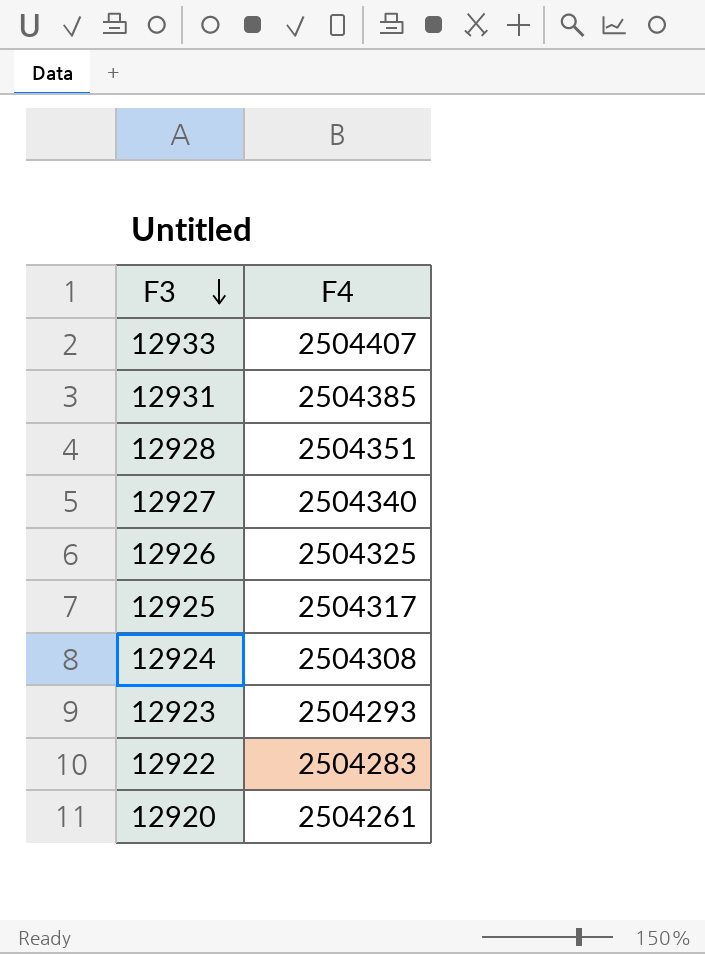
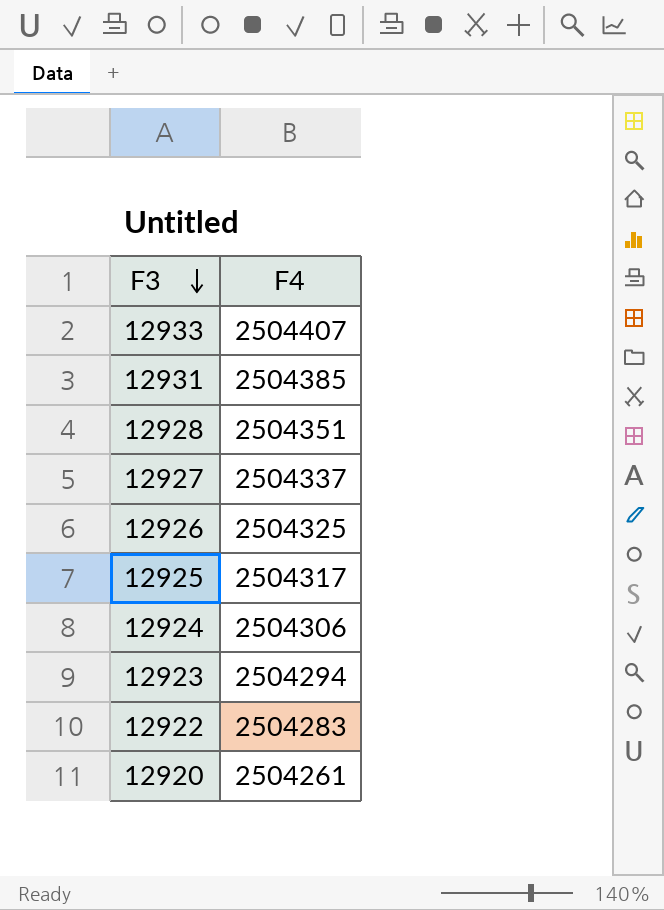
12927 | F4: 2504340 -> 2504337
12924 | F4: 2504308 -> 2504306
12923 | F4: 2504293 -> 2504294

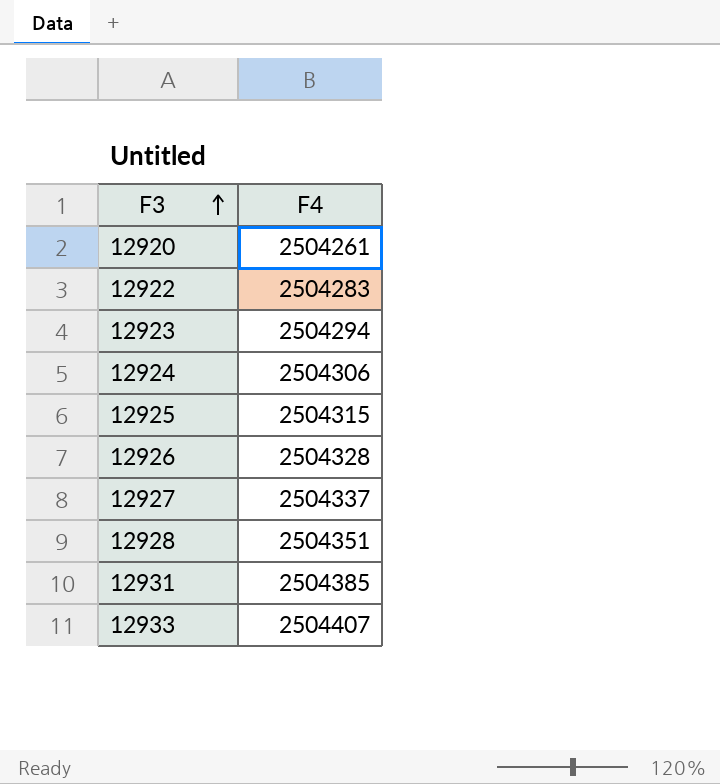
row order: F3 descending -> F3 ascending
12925 | F4: 2504317 -> 2504315
12926 | F4: 2504325 -> 2504328

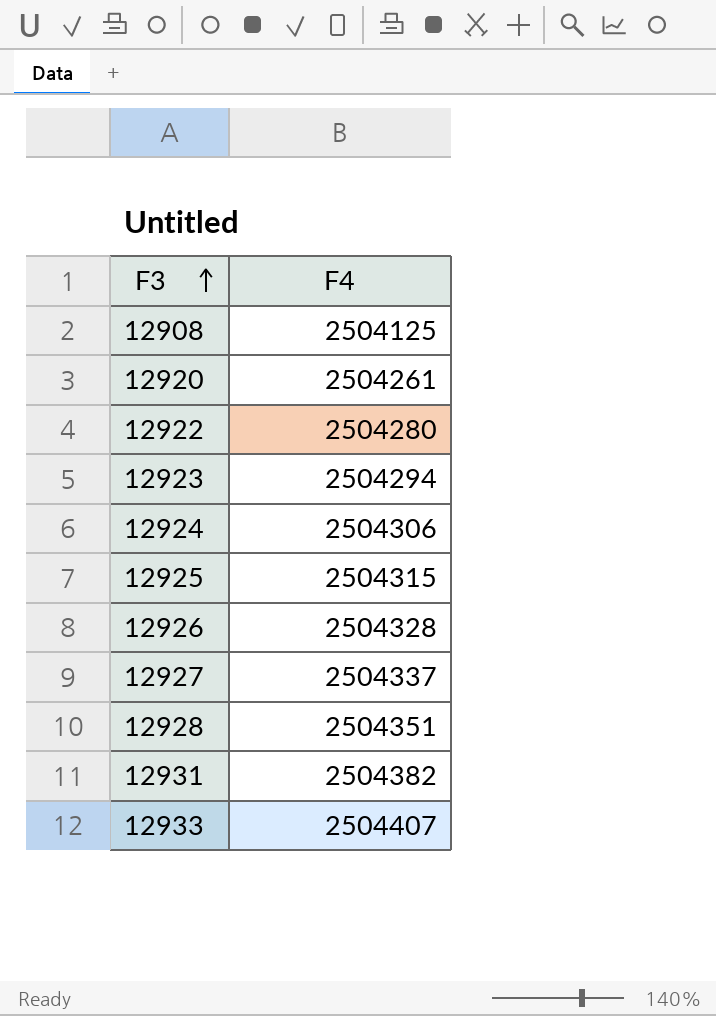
row 12908: none -> 2504125
12922 | F4: 2504283 -> 2504280
12931 | F4: 2504385 -> 2504382

